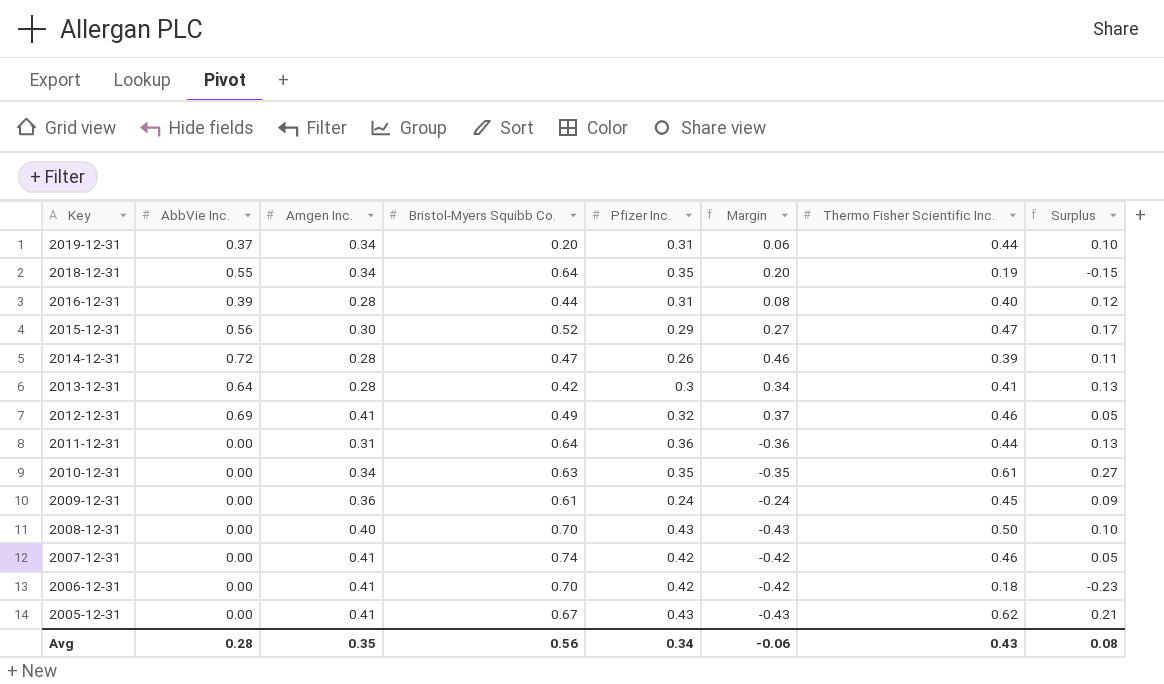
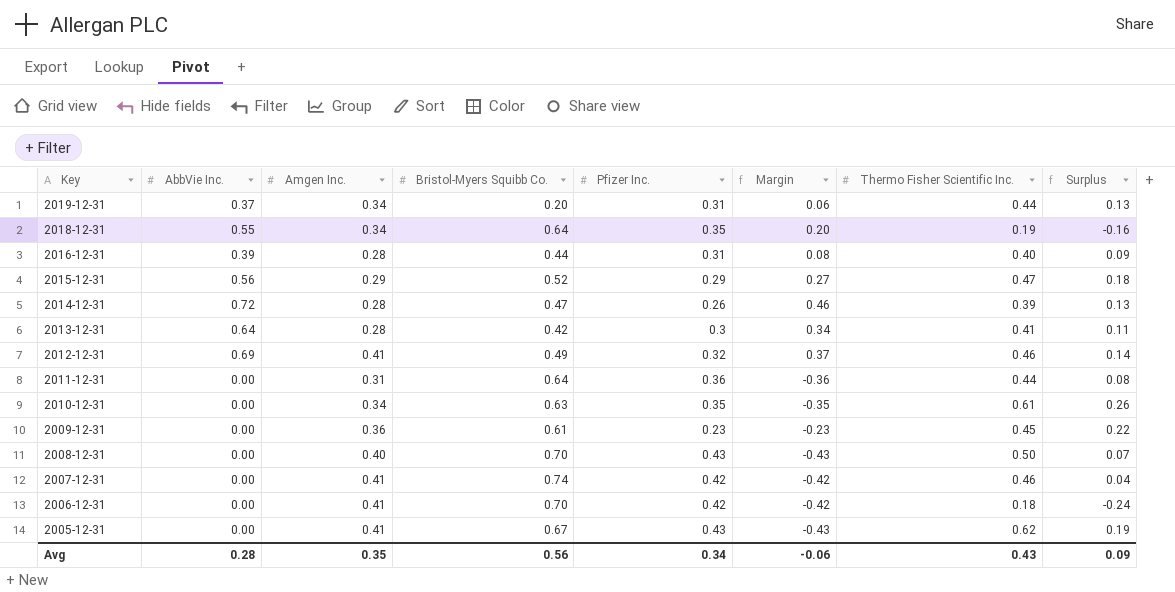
column Surplus | formula: [Thermo Fisher Scientific Inc.] - [Amgen Inc.] -> [Thermo Fisher Scientific Inc.] - [Pfizer Inc.]
2015-12-31 | Amgen Inc.: 0.30 -> 0.29
2009-12-31 | Pfizer Inc.: 0.24 -> 0.23
2009-12-31 | Margin: -0.24 -> -0.23
Avg | Surplus: 0.08 -> 0.09

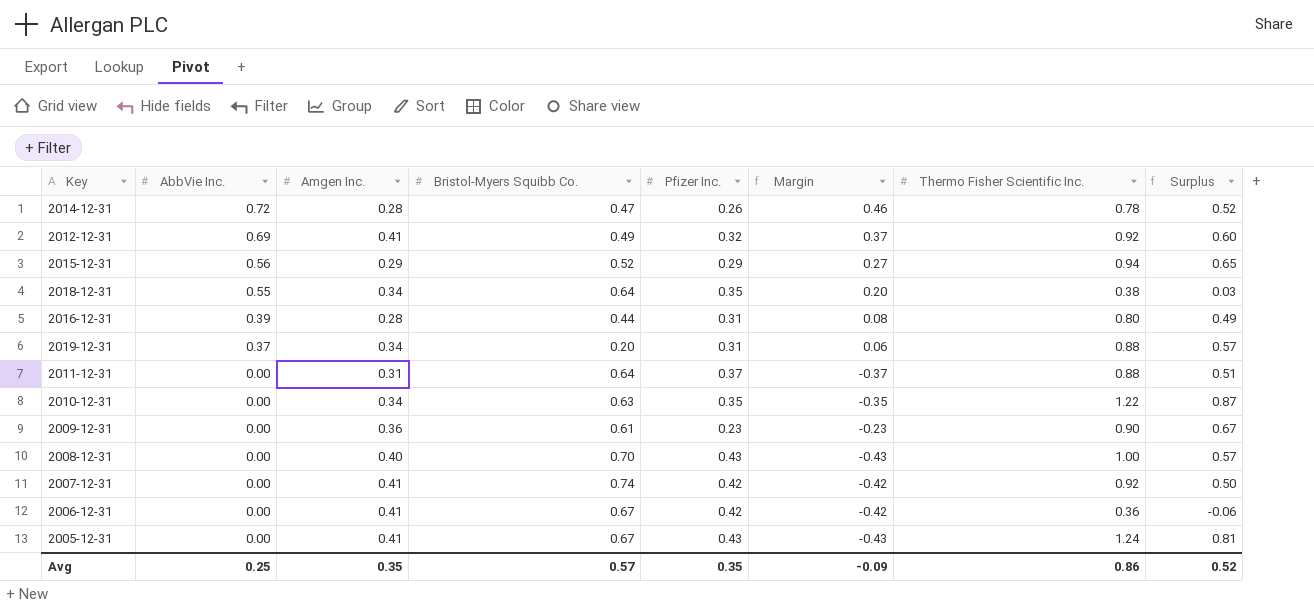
row order: Key descending -> AbbVie Inc. descending
row 2013-12-31: 0.64 | 0.28 | 0.42 | 0.3 | 0.34 | 0.41 | 0.11 -> none
2014-12-31 | Thermo Fisher Scientific Inc.: 0.39 -> 0.78
2014-12-31 | Surplus: 0.13 -> 0.52
2012-12-31 | Thermo Fisher Scientific Inc.: 0.46 -> 0.92
2012-12-31 | Surplus: 0.14 -> 0.60
2015-12-31 | Thermo Fisher Scientific Inc.: 0.47 -> 0.94
2015-12-31 | Surplus: 0.18 -> 0.65
2018-12-31 | Thermo Fisher Scientific Inc.: 0.19 -> 0.38
2018-12-31 | Surplus: -0.16 -> 0.03
2016-12-31 | Thermo Fisher Scientific Inc.: 0.40 -> 0.80
2016-12-31 | Surplus: 0.09 -> 0.49
2019-12-31 | Thermo Fisher Scientific Inc.: 0.44 -> 0.88
2019-12-31 | Surplus: 0.13 -> 0.57
2011-12-31 | Pfizer Inc.: 0.36 -> 0.37
2011-12-31 | Margin: -0.36 -> -0.37
2011-12-31 | Thermo Fisher Scientific Inc.: 0.44 -> 0.88
2011-12-31 | Surplus: 0.08 -> 0.51
2010-12-31 | Thermo Fisher Scientific Inc.: 0.61 -> 1.22
2010-12-31 | Surplus: 0.26 -> 0.87
2009-12-31 | Thermo Fisher Scientific Inc.: 0.45 -> 0.90
2009-12-31 | Surplus: 0.22 -> 0.67
2008-12-31 | Thermo Fisher Scientific Inc.: 0.50 -> 1.00
2008-12-31 | Surplus: 0.07 -> 0.57
2007-12-31 | Thermo Fisher Scientific Inc.: 0.46 -> 0.92
2007-12-31 | Surplus: 0.04 -> 0.50
2006-12-31 | Bristol-Myers Squibb Co.: 0.70 -> 0.67
2006-12-31 | Thermo Fisher Scientific Inc.: 0.18 -> 0.36
2006-12-31 | Surplus: -0.24 -> -0.06
2005-12-31 | Thermo Fisher Scientific Inc.: 0.62 -> 1.24
2005-12-31 | Surplus: 0.19 -> 0.81
Avg | AbbVie Inc.: 0.28 -> 0.25
Avg | Bristol-Myers Squibb Co.: 0.56 -> 0.57
Avg | Pfizer Inc.: 0.34 -> 0.35
Avg | Margin: -0.06 -> -0.09
Avg | Thermo Fisher Scientific Inc.: 0.43 -> 0.86
Avg | Surplus: 0.09 -> 0.52

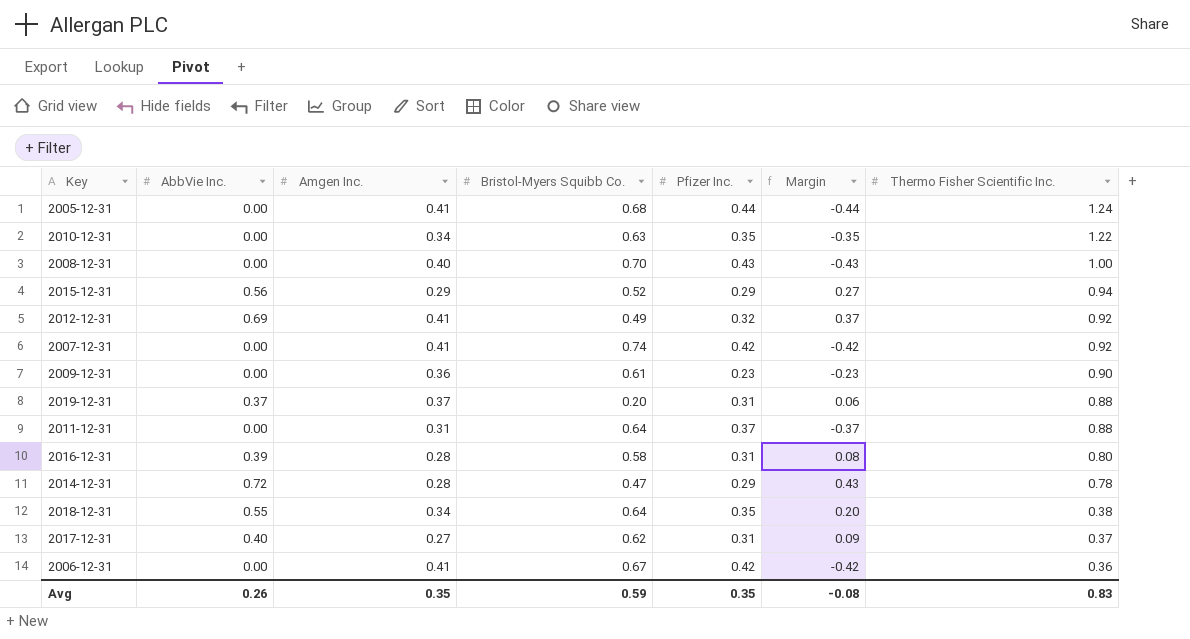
row order: AbbVie Inc. descending -> Thermo Fisher Scientific Inc. descending
column Surplus | formula: [Thermo Fisher Scientific Inc.] - [Pfizer Inc.] -> none
2005-12-31 | Bristol-Myers Squibb Co.: 0.67 -> 0.68
2005-12-31 | Pfizer Inc.: 0.43 -> 0.44
2005-12-31 | Margin: -0.43 -> -0.44
2019-12-31 | Amgen Inc.: 0.34 -> 0.37
2016-12-31 | Bristol-Myers Squibb Co.: 0.44 -> 0.58
2014-12-31 | Pfizer Inc.: 0.26 -> 0.29
2014-12-31 | Margin: 0.46 -> 0.43
row 2017-12-31: none -> 0.40 | 0.27 | 0.62 | 0.31 | 0.09 | 0.37
Avg | AbbVie Inc.: 0.25 -> 0.26
Avg | Bristol-Myers Squibb Co.: 0.57 -> 0.59
Avg | Margin: -0.09 -> -0.08
Avg | Thermo Fisher Scientific Inc.: 0.86 -> 0.83

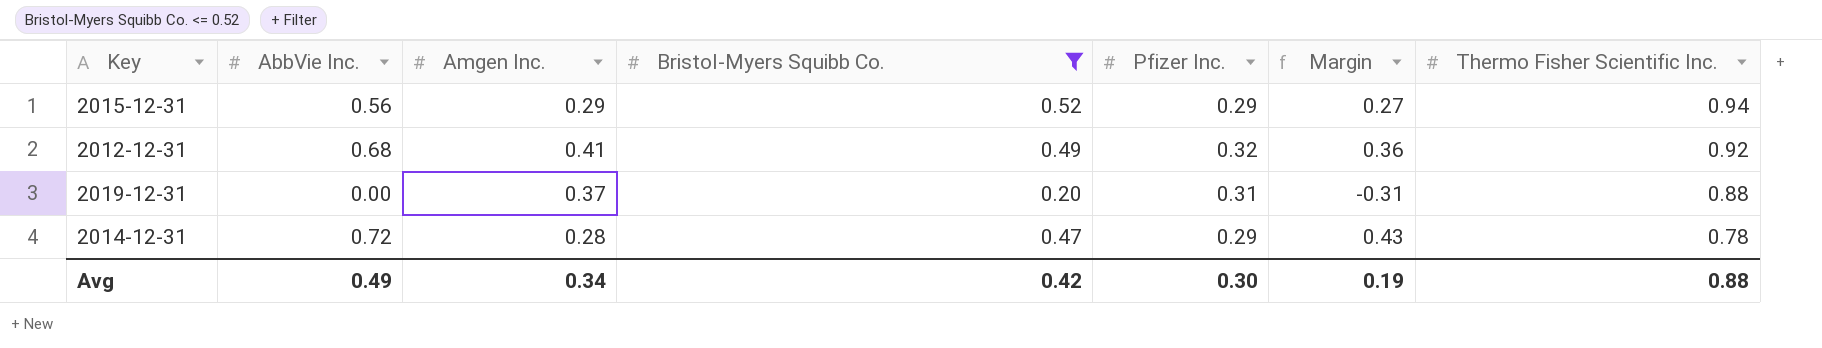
filter: none -> Bristol-Myers Squibb Co. <= 0.52
2012-12-31 | AbbVie Inc.: 0.69 -> 0.68
2012-12-31 | Margin: 0.37 -> 0.36
2019-12-31 | AbbVie Inc.: 0.37 -> 0.00
2019-12-31 | Margin: 0.06 -> -0.31
Avg | AbbVie Inc.: 0.26 -> 0.49
Avg | Amgen Inc.: 0.35 -> 0.34
Avg | Bristol-Myers Squibb Co.: 0.59 -> 0.42
Avg | Pfizer Inc.: 0.35 -> 0.30
Avg | Margin: -0.08 -> 0.19
Avg | Thermo Fisher Scientific Inc.: 0.83 -> 0.88

